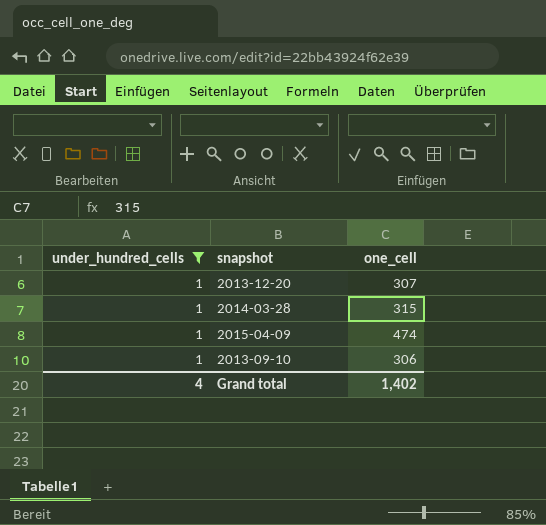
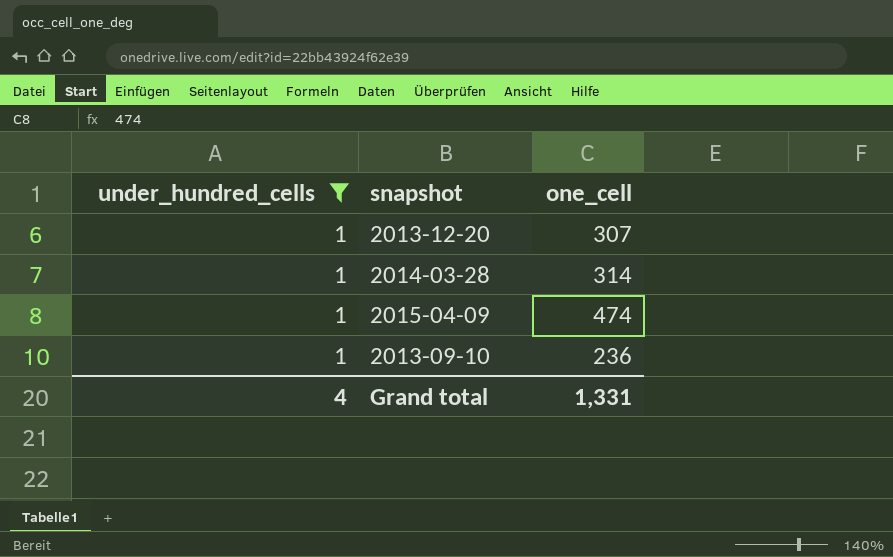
2014-03-28 | one_cell: 315 -> 314
2013-09-10 | one_cell: 306 -> 236
Grand total | one_cell: 1,402 -> 1,331

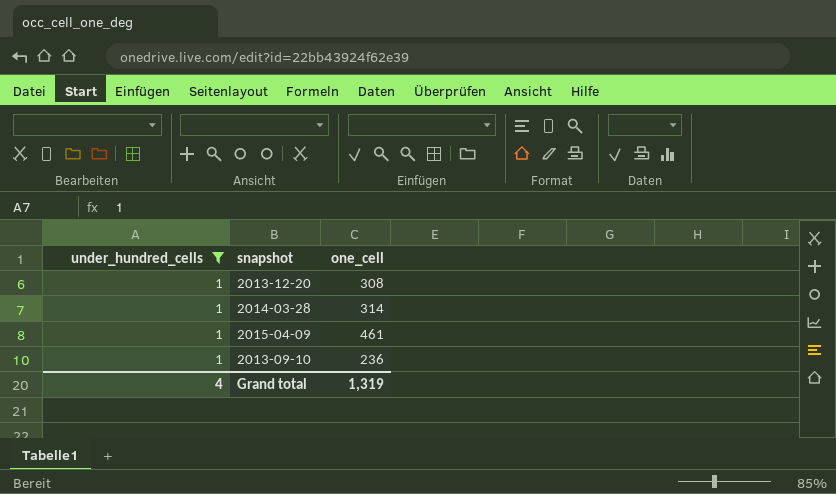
2013-12-20 | one_cell: 307 -> 308
2015-04-09 | one_cell: 474 -> 461
Grand total | one_cell: 1,331 -> 1,319

